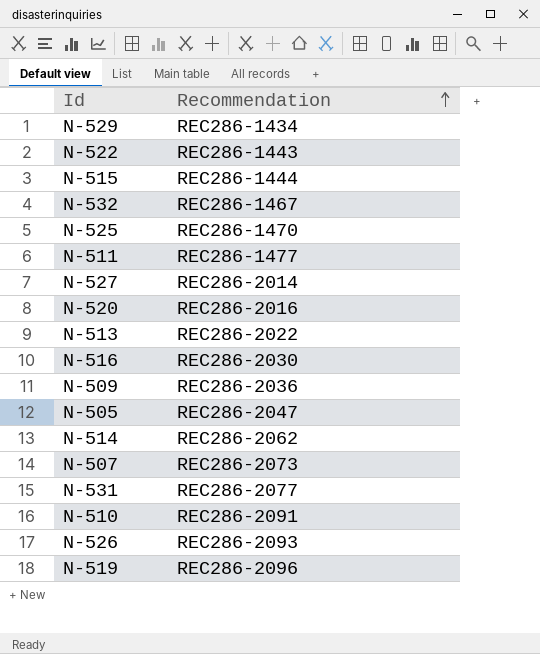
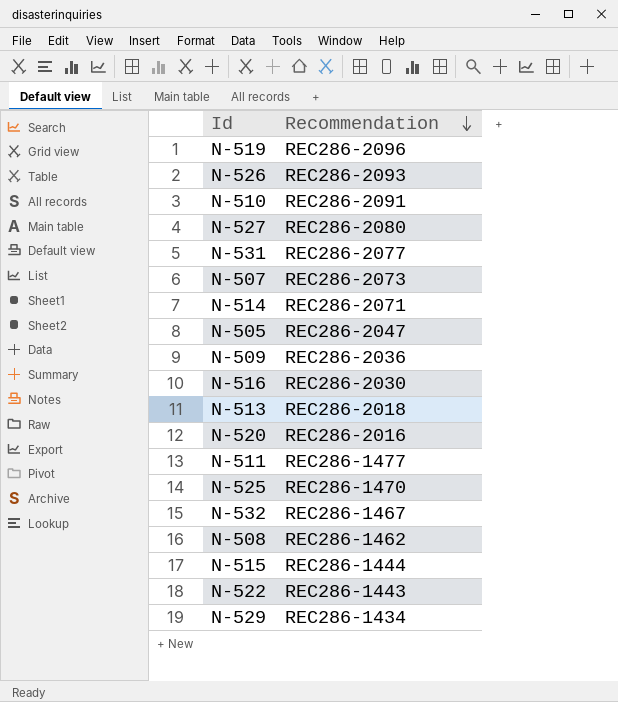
row order: Recommendation ascending -> Recommendation descending
N-527 | Recommendation: REC286-2014 -> REC286-2080
N-514 | Recommendation: REC286-2062 -> REC286-2071
N-513 | Recommendation: REC286-2022 -> REC286-2018
row N-508: none -> REC286-1462

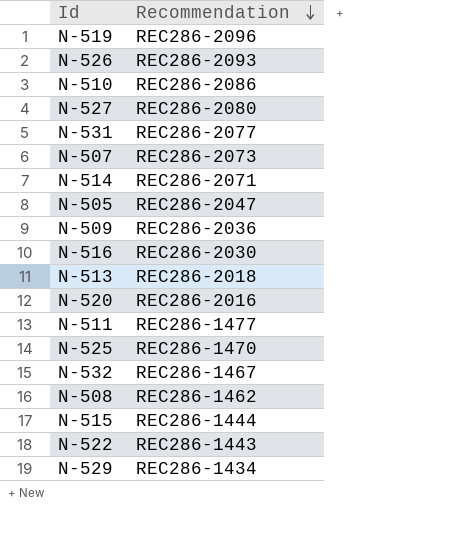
N-510 | Recommendation: REC286-2091 -> REC286-2086

